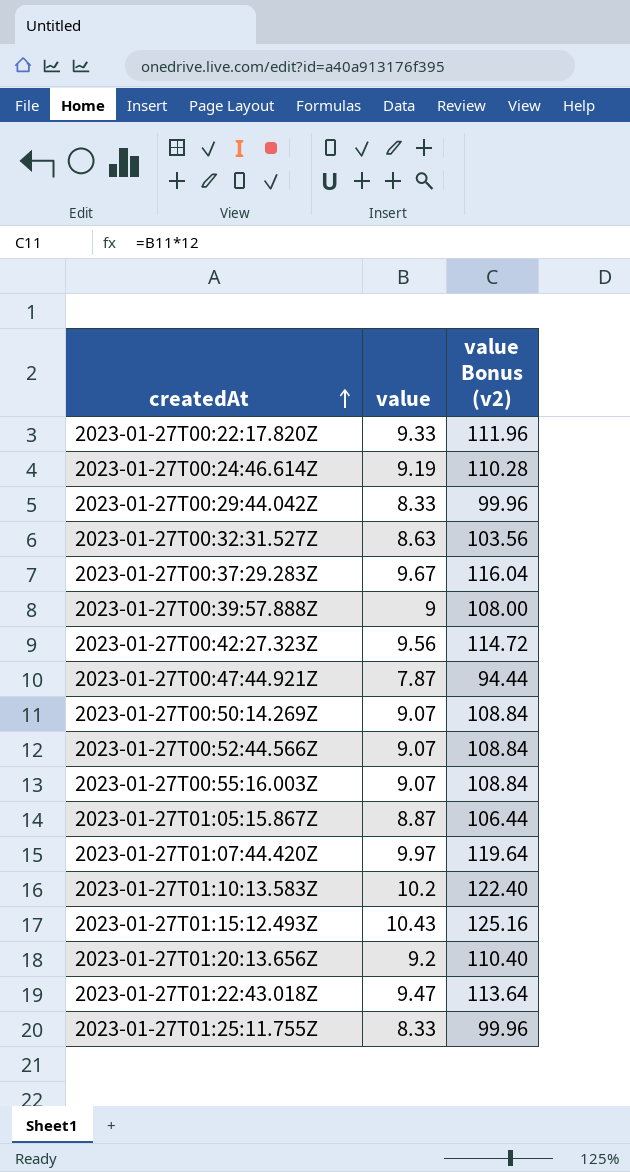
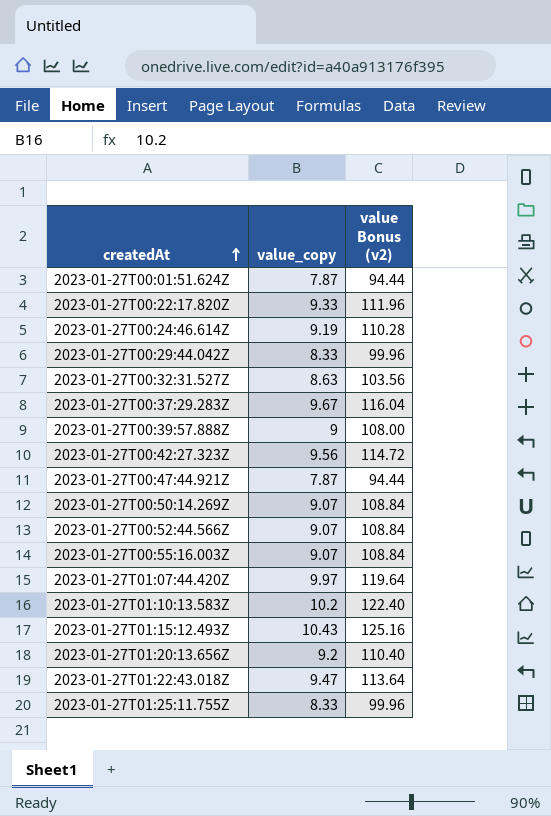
column name: value -> value_copy
row 2023-01-27T01:05:15.867Z: 8.87 | 106.44 -> none
row 2023-01-27T00:01:51.624Z: none -> 7.87 | 94.44

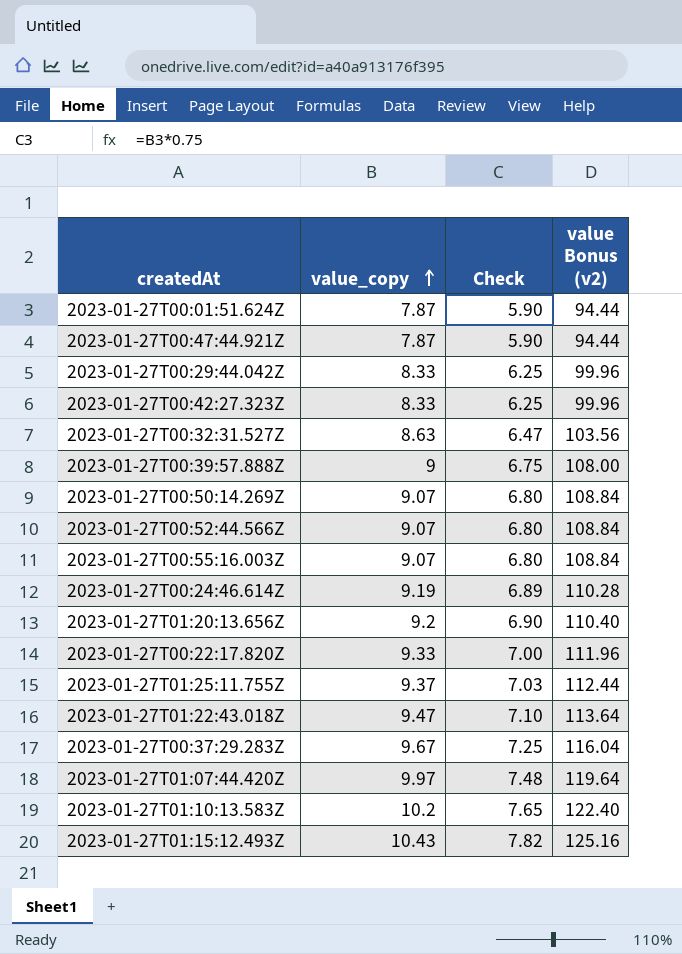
row order: createdAt ascending -> value_copy ascending
column Check | formula: none -> [value_copy] * 0.75
2023-01-27T00:42:27.323Z | value_copy: 9.56 -> 8.33
2023-01-27T00:42:27.323Z | value Bonus (v2): 114.72 -> 99.96
2023-01-27T01:25:11.755Z | value_copy: 8.33 -> 9.37
2023-01-27T01:25:11.755Z | value Bonus (v2): 99.96 -> 112.44

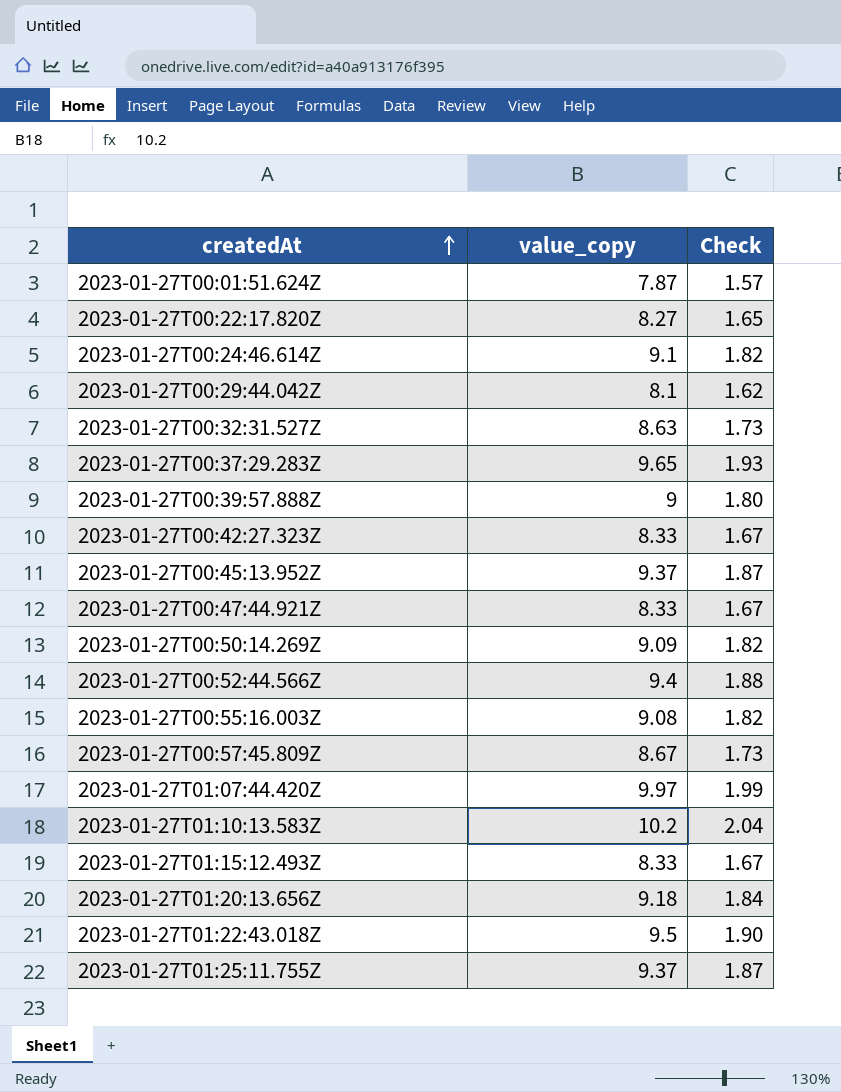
row order: value_copy ascending -> createdAt ascending
column value Bonus (v2) | formula: [value_copy] * 12 -> none
column Check | formula: [value_copy] * 0.75 -> [value_copy] * 0.2
2023-01-27T00:22:17.820Z | value_copy: 9.33 -> 8.27
2023-01-27T00:24:46.614Z | value_copy: 9.19 -> 9.1
2023-01-27T00:29:44.042Z | value_copy: 8.33 -> 8.1
2023-01-27T00:37:29.283Z | value_copy: 9.67 -> 9.65
row 2023-01-27T00:45:13.952Z: none -> 9.37 | 1.87
2023-01-27T00:47:44.921Z | value_copy: 7.87 -> 8.33
2023-01-27T00:50:14.269Z | value_copy: 9.07 -> 9.09
2023-01-27T00:52:44.566Z | value_copy: 9.07 -> 9.4
2023-01-27T00:55:16.003Z | value_copy: 9.07 -> 9.08
row 2023-01-27T00:57:45.809Z: none -> 8.67 | 1.73
2023-01-27T01:15:12.493Z | value_copy: 10.43 -> 8.33
2023-01-27T01:20:13.656Z | value_copy: 9.2 -> 9.18
2023-01-27T01:22:43.018Z | value_copy: 9.47 -> 9.5

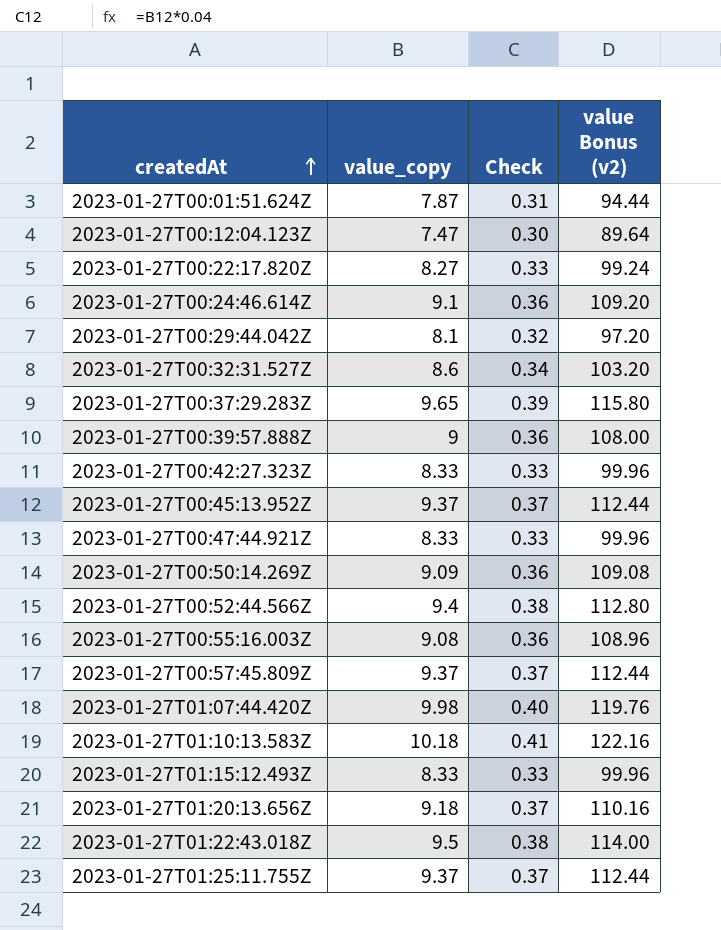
column Check | formula: [value_copy] * 0.2 -> [value_copy] * 0.04
column value Bonus (v2) | formula: none -> [value_copy] * 12
row 2023-01-27T00:12:04.123Z: none -> 7.47 | 0.30 | 89.64
2023-01-27T00:32:31.527Z | value_copy: 8.63 -> 8.6
2023-01-27T00:57:45.809Z | value_copy: 8.67 -> 9.37
2023-01-27T01:07:44.420Z | value_copy: 9.97 -> 9.98
2023-01-27T01:10:13.583Z | value_copy: 10.2 -> 10.18

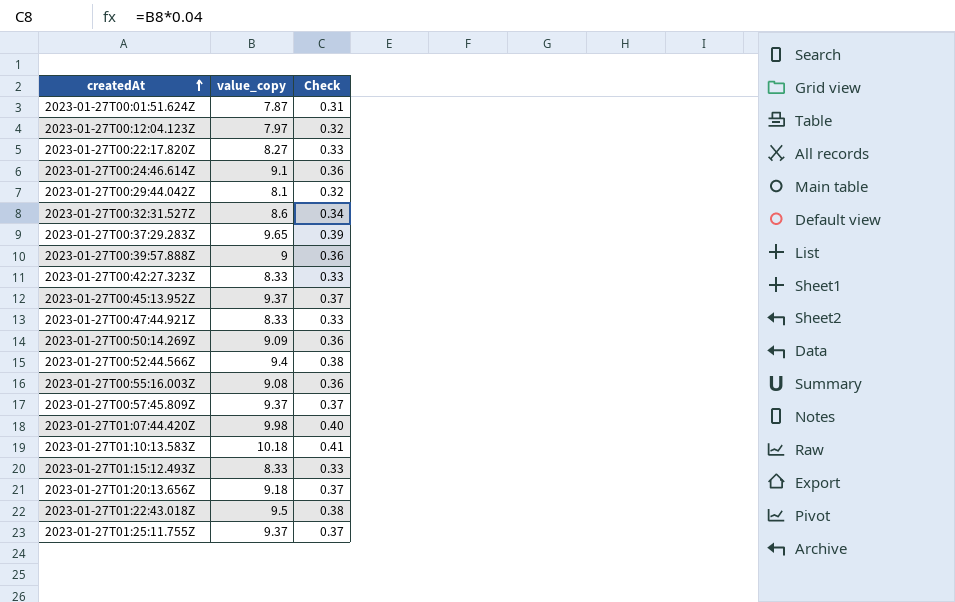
column value Bonus (v2) | formula: [value_copy] * 12 -> none
2023-01-27T00:12:04.123Z | value_copy: 7.47 -> 7.97
2023-01-27T00:12:04.123Z | Check: 0.30 -> 0.32

